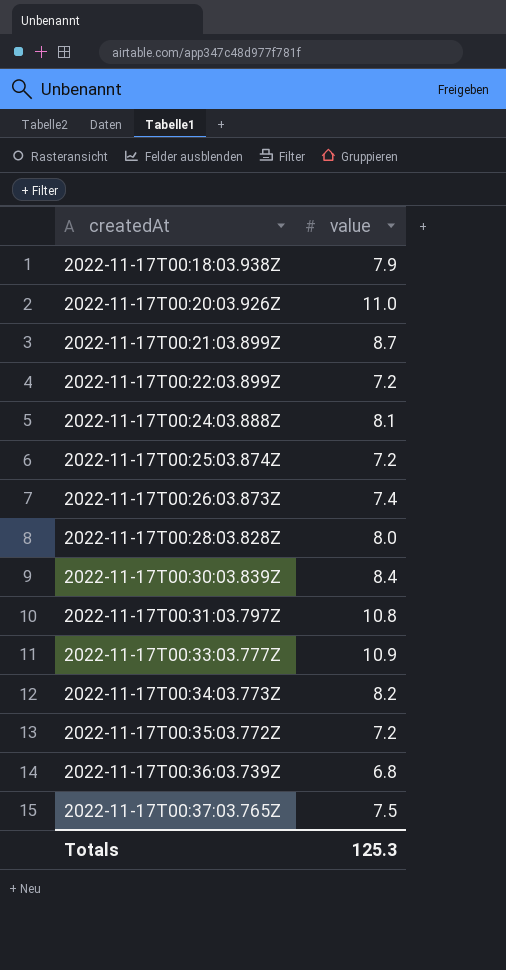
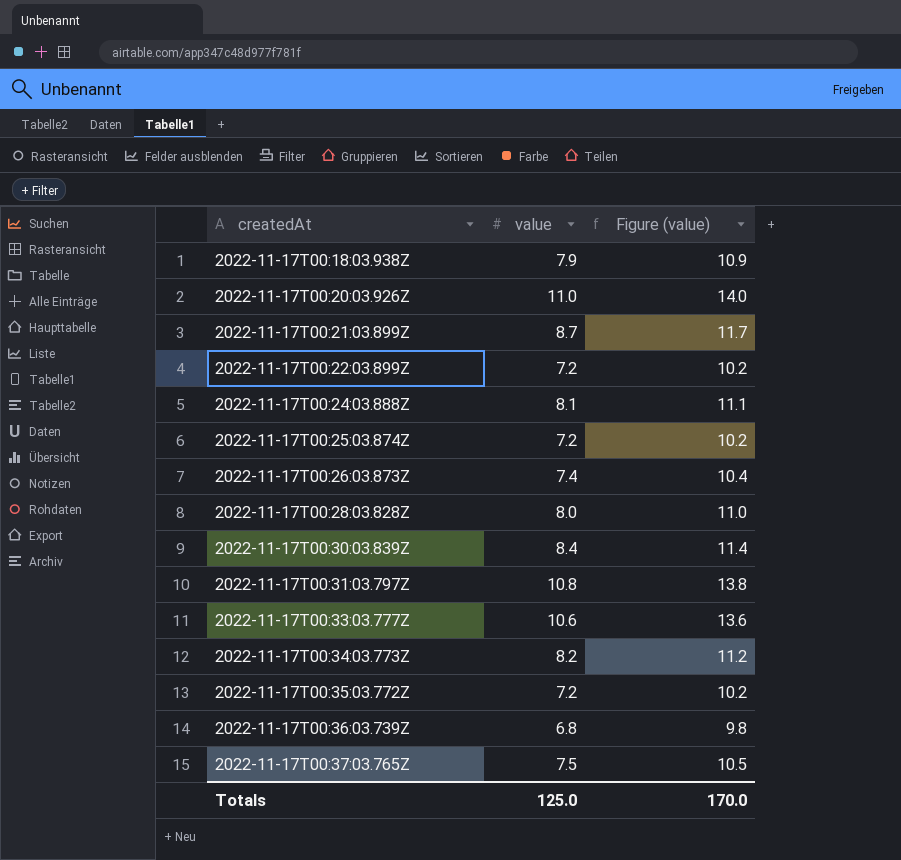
column Figure (value) | formula: none -> [value] + 3
2022-11-17T00:33:03.777Z | value: 10.9 -> 10.6
Totals | value: 125.3 -> 125.0

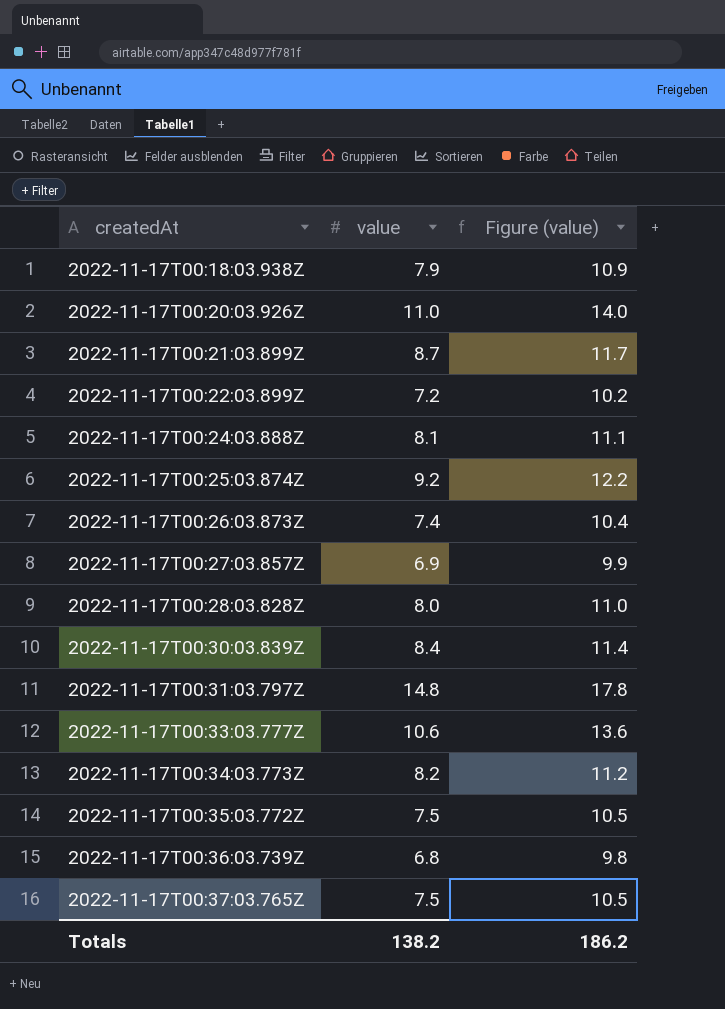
2022-11-17T00:25:03.874Z | value: 7.2 -> 9.2
2022-11-17T00:25:03.874Z | Figure (value): 10.2 -> 12.2
row 2022-11-17T00:27:03.857Z: none -> 6.9 | 9.9
2022-11-17T00:31:03.797Z | value: 10.8 -> 14.8
2022-11-17T00:31:03.797Z | Figure (value): 13.8 -> 17.8
2022-11-17T00:35:03.772Z | value: 7.2 -> 7.5
2022-11-17T00:35:03.772Z | Figure (value): 10.2 -> 10.5
Totals | value: 125.0 -> 138.2
Totals | Figure (value): 170.0 -> 186.2

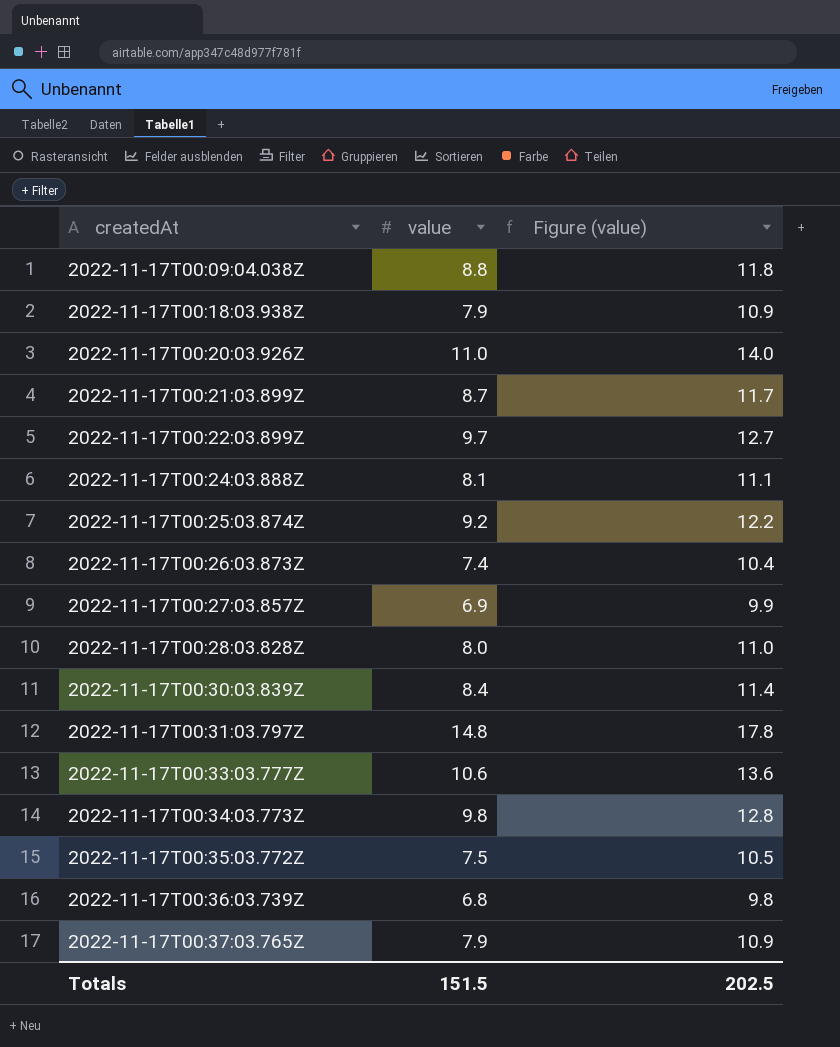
row 2022-11-17T00:09:04.038Z: none -> 8.8 | 11.8
2022-11-17T00:22:03.899Z | value: 7.2 -> 9.7
2022-11-17T00:22:03.899Z | Figure (value): 10.2 -> 12.7
2022-11-17T00:34:03.773Z | value: 8.2 -> 9.8
2022-11-17T00:34:03.773Z | Figure (value): 11.2 -> 12.8
2022-11-17T00:37:03.765Z | value: 7.5 -> 7.9
2022-11-17T00:37:03.765Z | Figure (value): 10.5 -> 10.9
Totals | value: 138.2 -> 151.5
Totals | Figure (value): 186.2 -> 202.5

